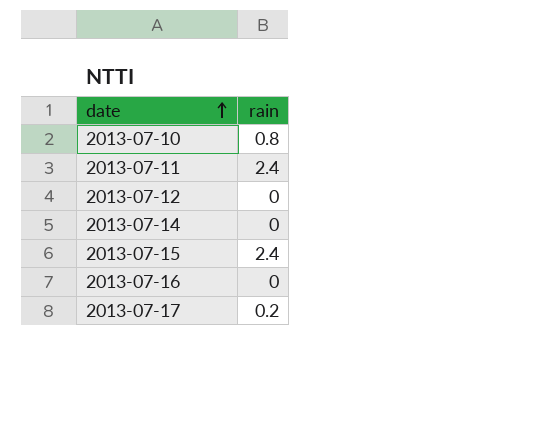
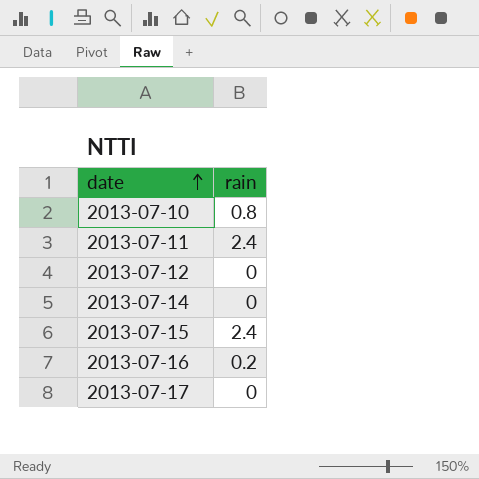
2013-07-16 | rain: 0 -> 0.2
2013-07-17 | rain: 0.2 -> 0

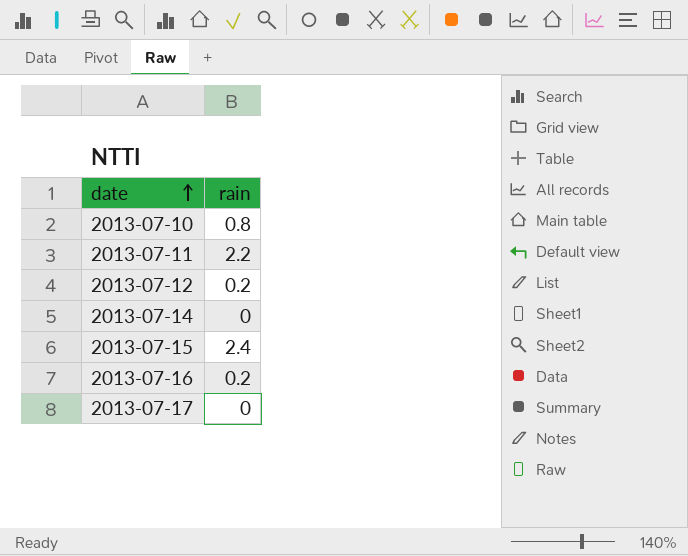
2013-07-11 | rain: 2.4 -> 2.2
2013-07-12 | rain: 0 -> 0.2

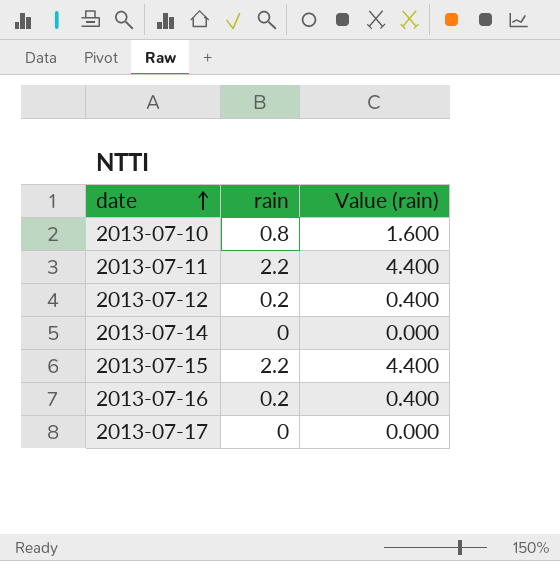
column Value (rain) | formula: none -> [rain] * 2
2013-07-15 | rain: 2.4 -> 2.2

